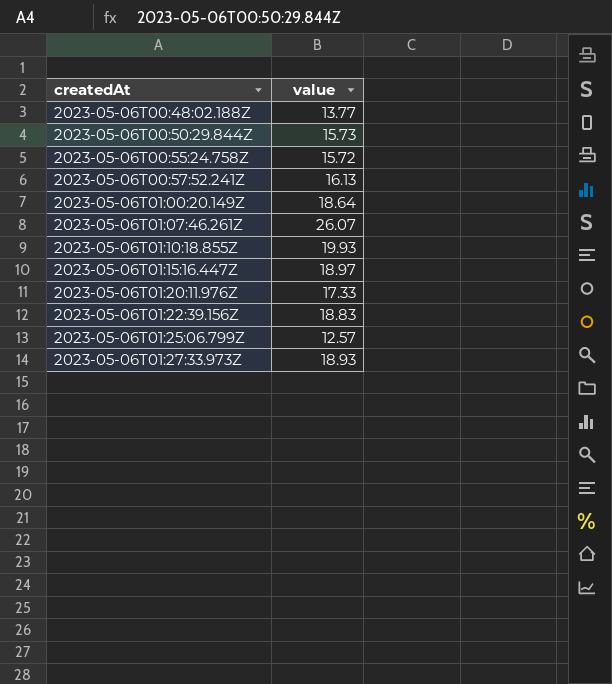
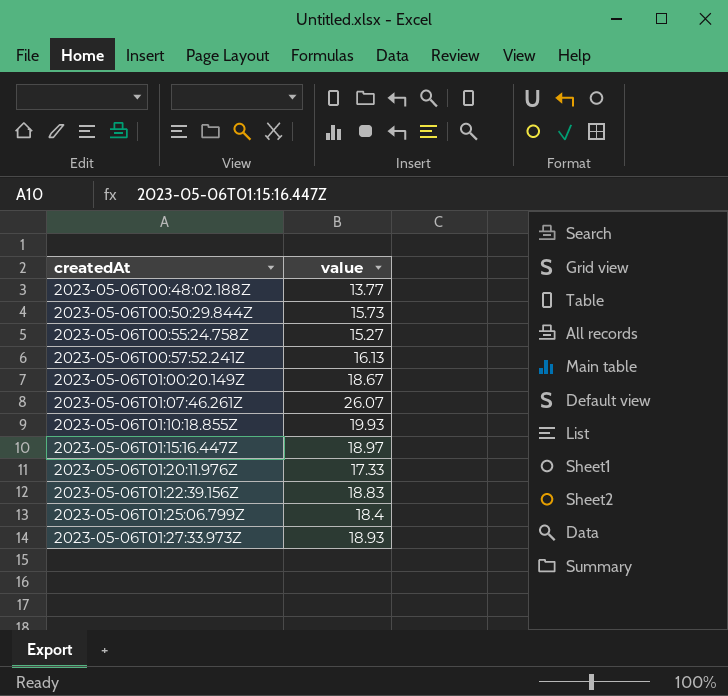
2023-05-06T00:55:24.758Z | value: 15.72 -> 15.27
2023-05-06T01:00:20.149Z | value: 18.64 -> 18.67
2023-05-06T01:25:06.799Z | value: 12.57 -> 18.4

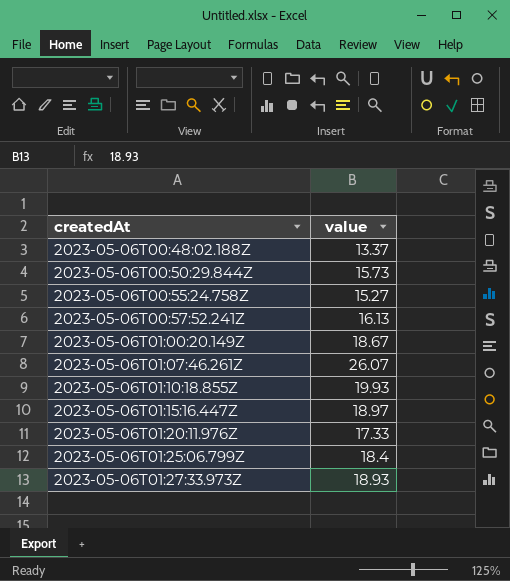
row 2023-05-06T01:22:39.156Z: 18.83 -> none
2023-05-06T00:48:02.188Z | value: 13.77 -> 13.37

